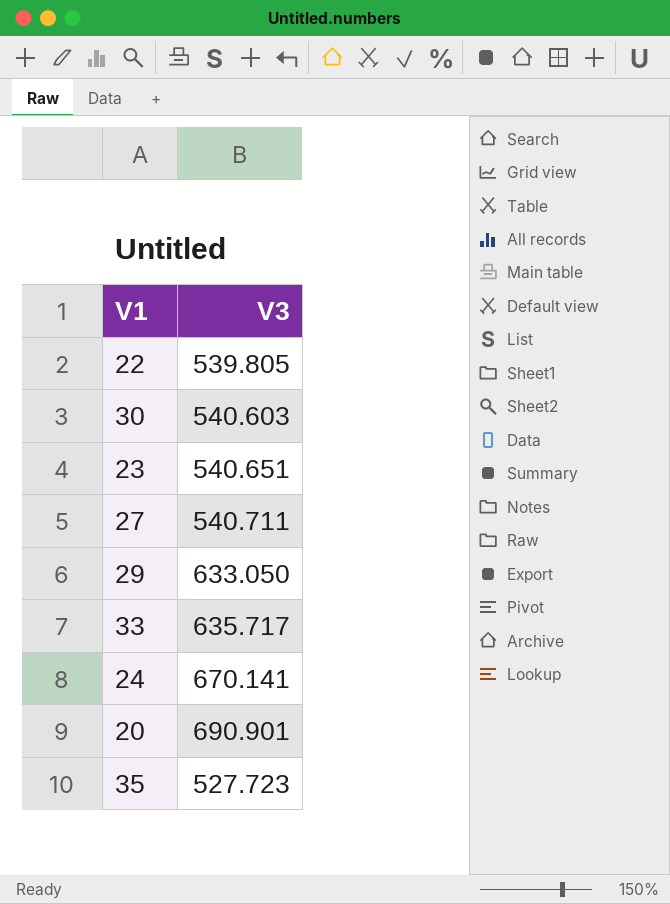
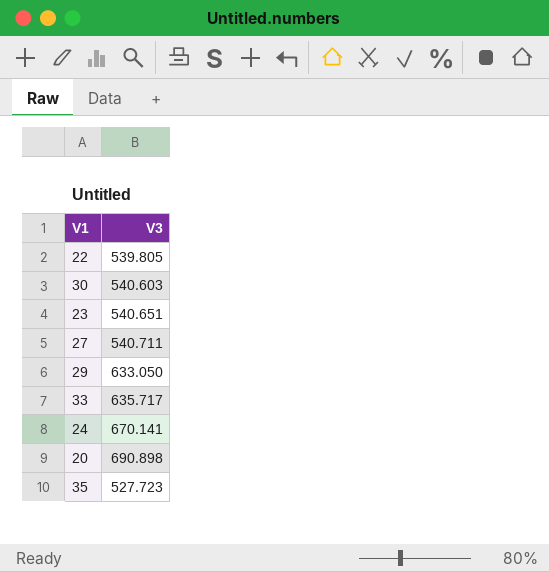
20 | V3: 690.901 -> 690.898

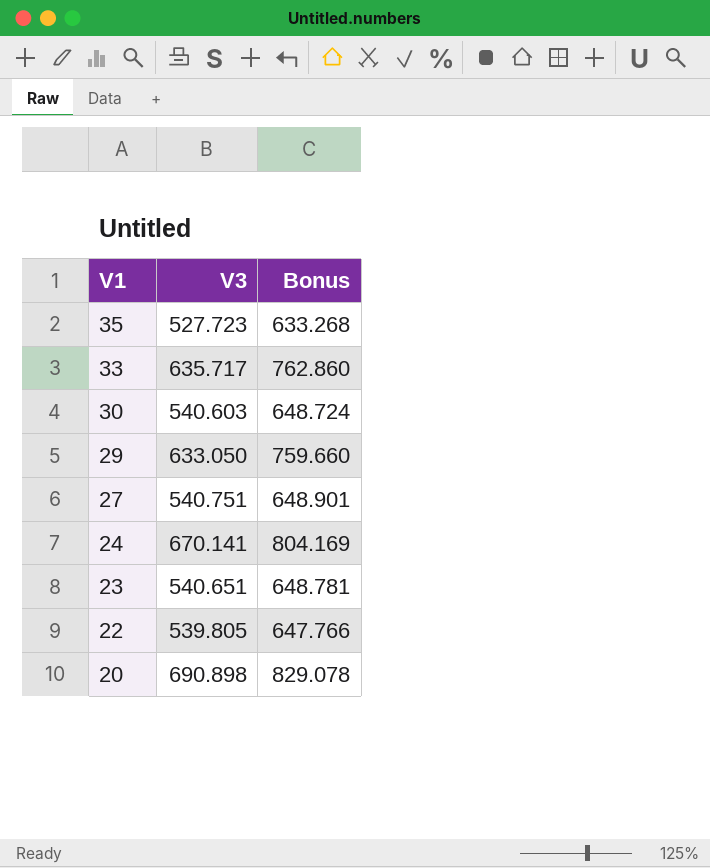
row order: none -> V1 descending
column Bonus | formula: none -> [V3] * 1.2
27 | V3: 540.711 -> 540.751

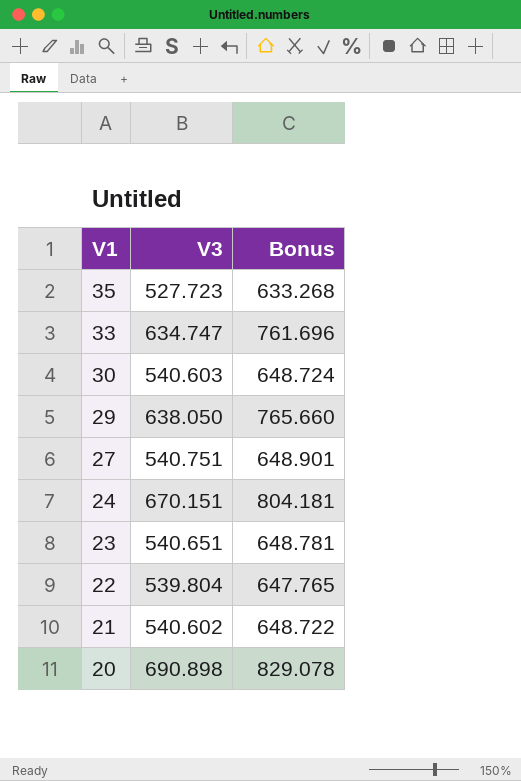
33 | V3: 635.717 -> 634.747
33 | Bonus: 762.860 -> 761.696
29 | V3: 633.050 -> 638.050
29 | Bonus: 759.660 -> 765.660
24 | V3: 670.141 -> 670.151
24 | Bonus: 804.169 -> 804.181
22 | V3: 539.805 -> 539.804
22 | Bonus: 647.766 -> 647.765
row 21: none -> 540.602 | 648.722

